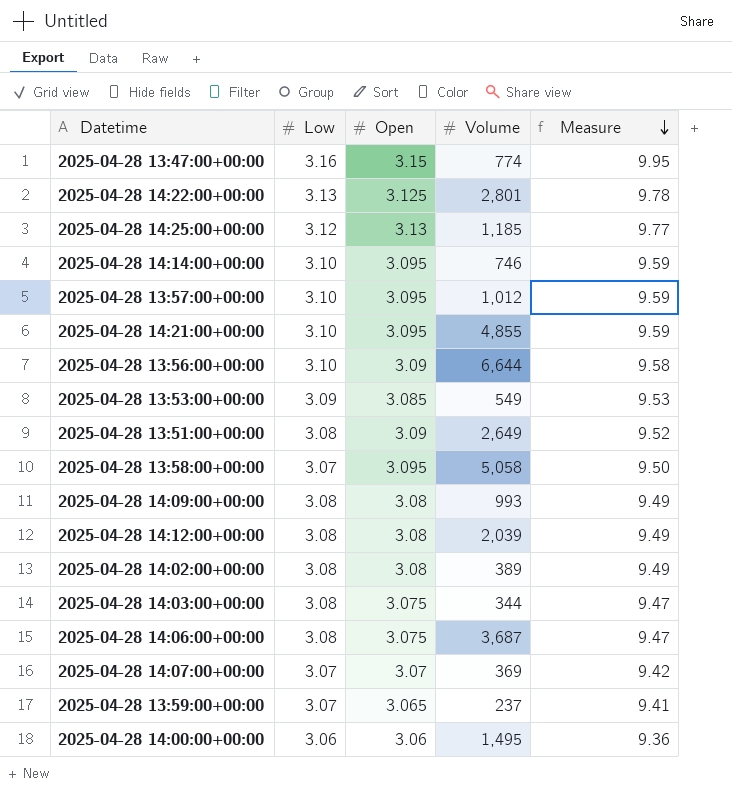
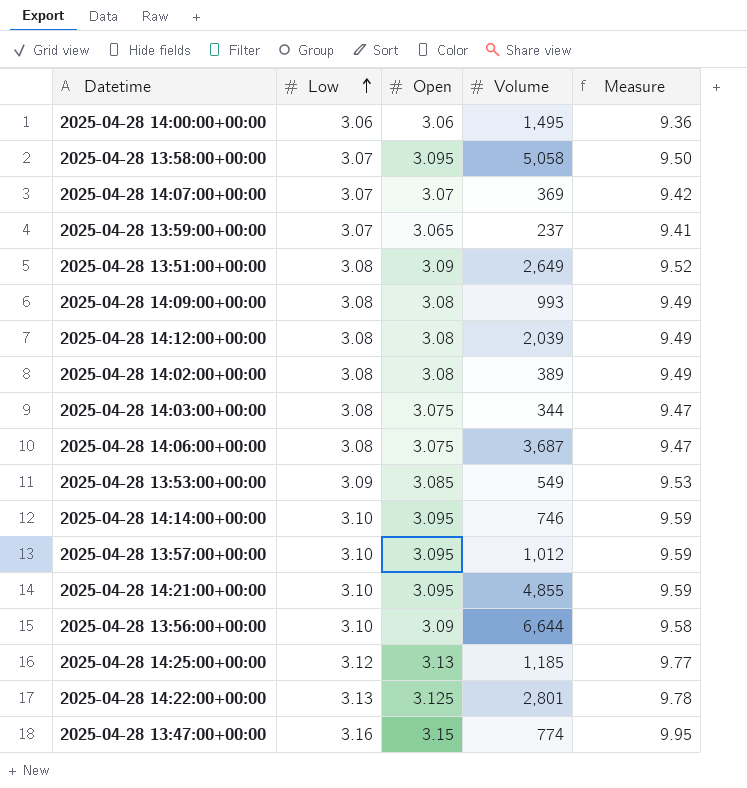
row order: Measure descending -> Low ascending

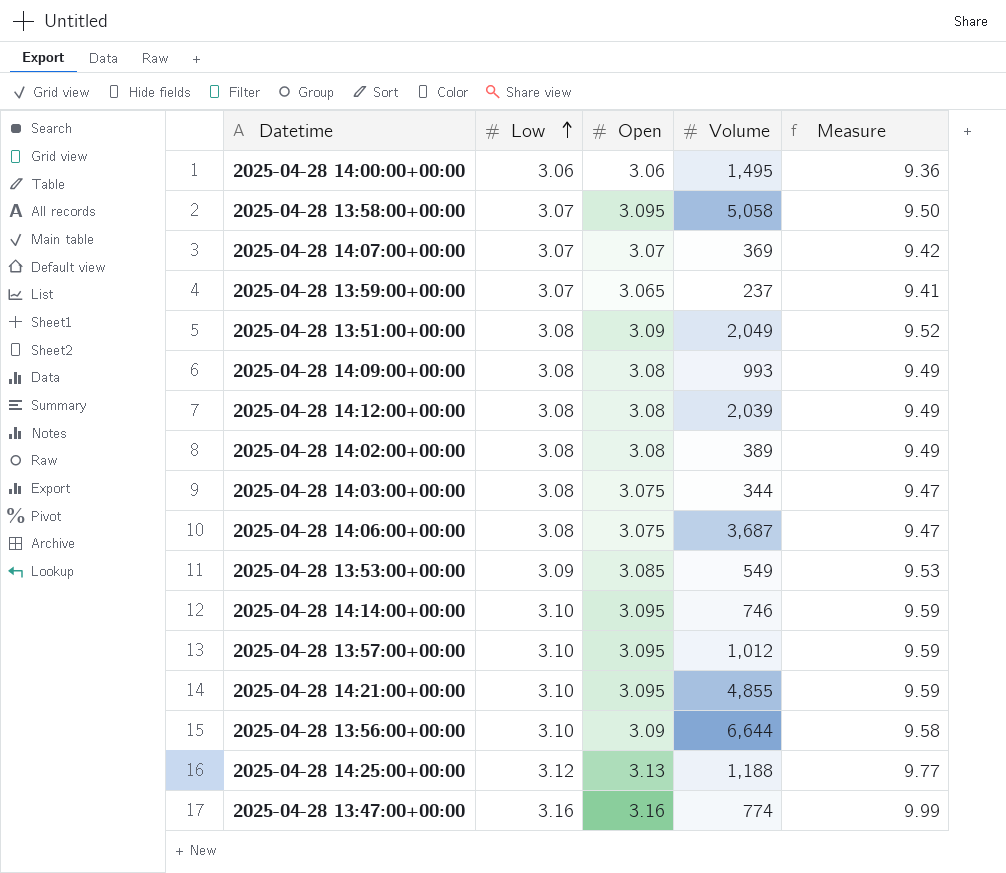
row 2025-04-28 14:22:00+00:00: 3.13 | 3.125 | 2,801 | 9.78 -> none
2025-04-28 13:51:00+00:00 | Volume: 2,649 -> 2,049
2025-04-28 14:25:00+00:00 | Volume: 1,185 -> 1,188
2025-04-28 13:47:00+00:00 | Open: 3.15 -> 3.16
2025-04-28 13:47:00+00:00 | Measure: 9.95 -> 9.99

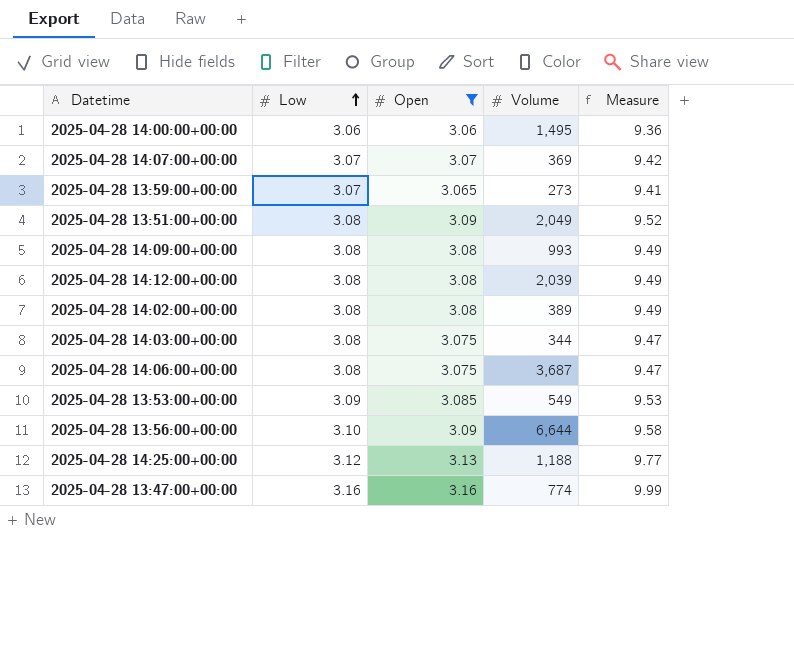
filter: none -> Open != 3.095
2025-04-28 13:59:00+00:00 | Volume: 237 -> 273

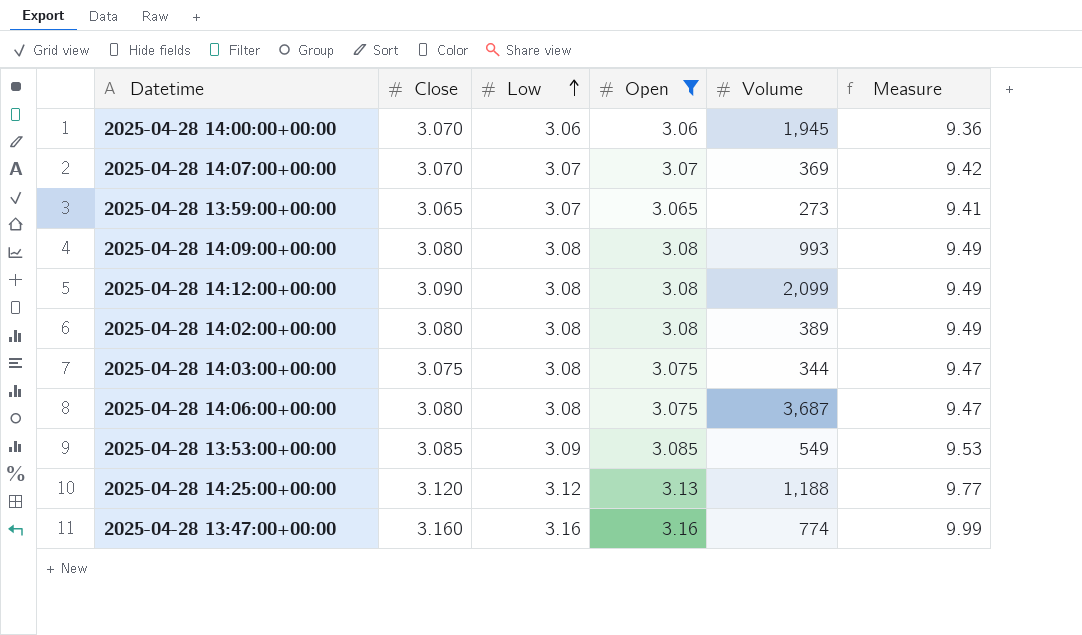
column Close | position: none -> 2
row 2025-04-28 13:51:00+00:00: 3.08 | 3.09 | 2,049 | 9.52 -> none
row 2025-04-28 13:56:00+00:00: 3.10 | 3.09 | 6,644 | 9.58 -> none
2025-04-28 14:00:00+00:00 | Volume: 1,495 -> 1,945
2025-04-28 14:12:00+00:00 | Volume: 2,039 -> 2,099

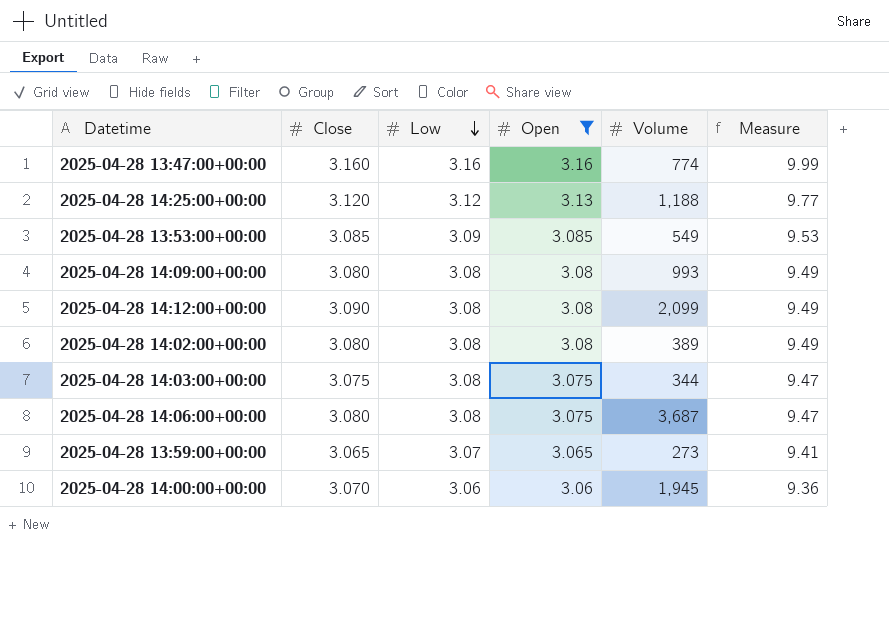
row order: Low ascending -> Low descending
row 2025-04-28 14:07:00+00:00: 3.070 | 3.07 | 3.07 | 369 | 9.42 -> none

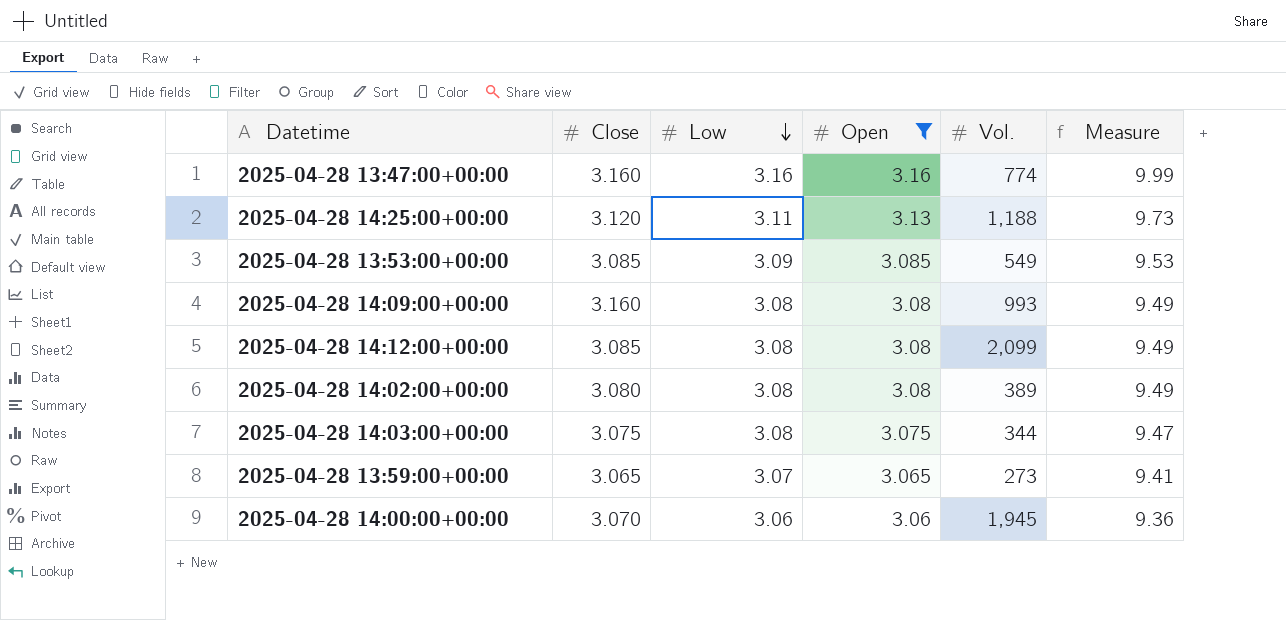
column name: Volume -> Vol.
row 2025-04-28 14:06:00+00:00: 3.080 | 3.08 | 3.075 | 3,687 | 9.47 -> none
2025-04-28 14:25:00+00:00 | Low: 3.12 -> 3.11
2025-04-28 14:25:00+00:00 | Measure: 9.77 -> 9.73
2025-04-28 14:09:00+00:00 | Close: 3.080 -> 3.160
2025-04-28 14:12:00+00:00 | Close: 3.090 -> 3.085

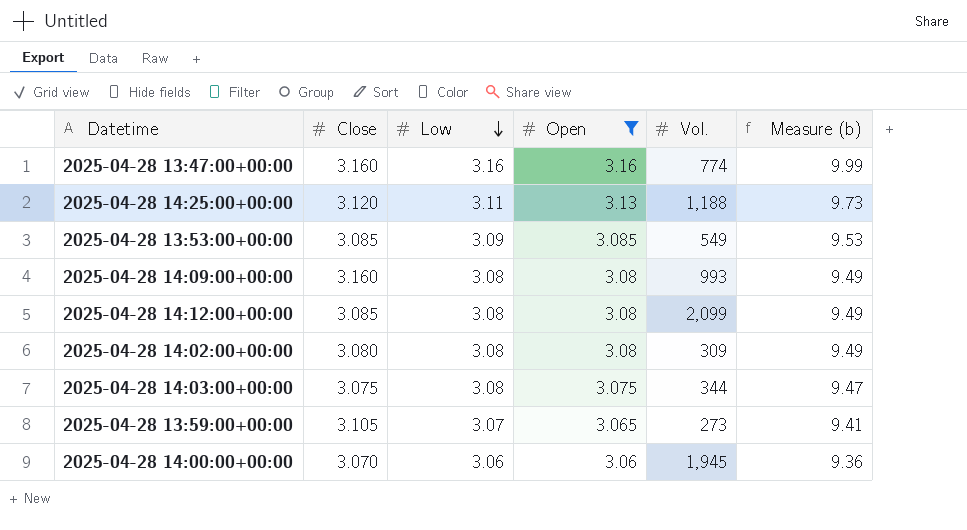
column name: Measure -> Measure (b)
2025-04-28 14:02:00+00:00 | Vol.: 389 -> 309
2025-04-28 13:59:00+00:00 | Close: 3.065 -> 3.105

